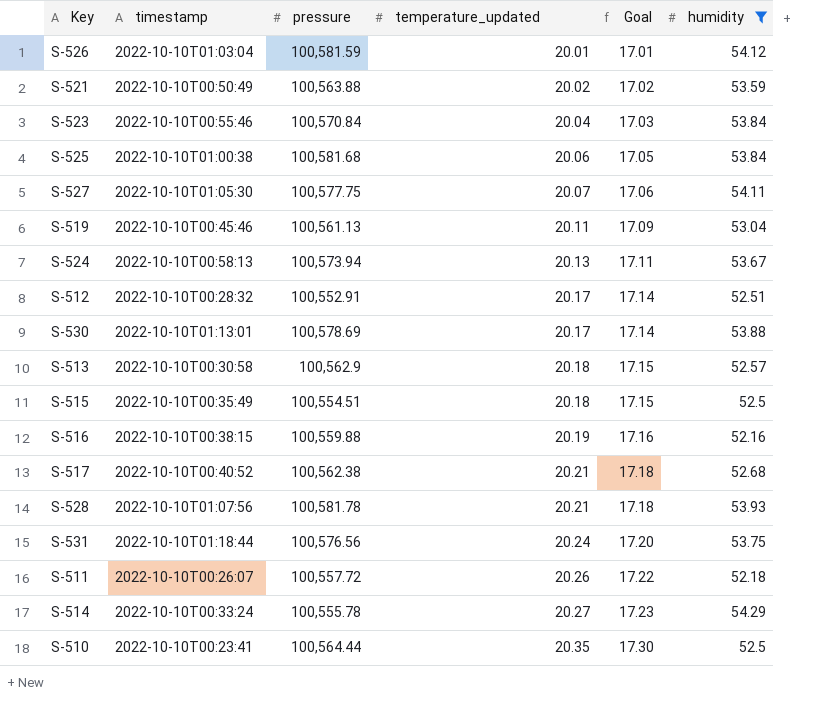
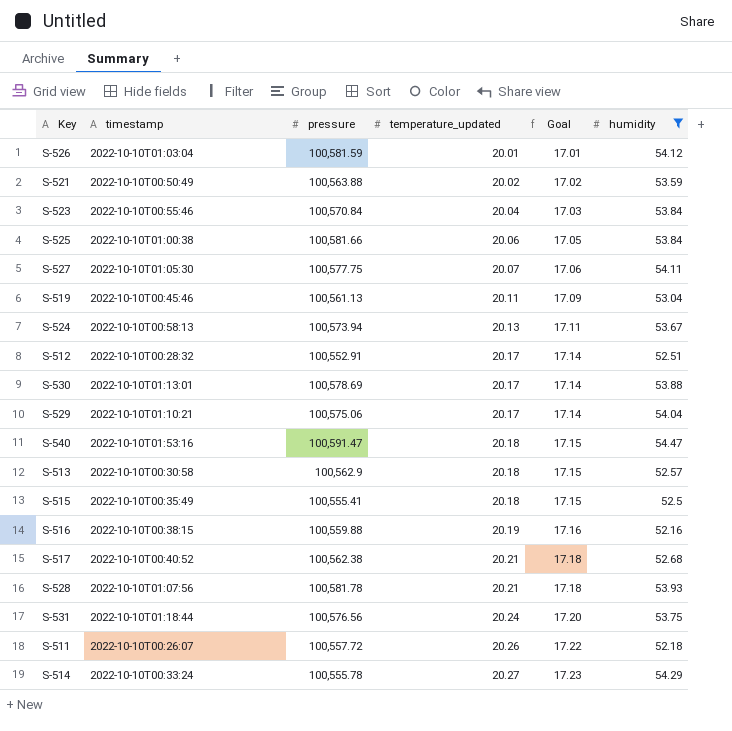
row S-510: 2022-10-10T00:23:41 | 100,564.44 | 20.35 | 17.30 | 52.5 -> none
S-525 | pressure: 100,581.68 -> 100,581.66
row S-529: none -> 2022-10-10T01:10:21 | 100,575.06 | 20.17 | 17.14 | 54.04
row S-540: none -> 2022-10-10T01:53:16 | 100,591.47 | 20.18 | 17.15 | 54.47
S-515 | pressure: 100,554.51 -> 100,555.41

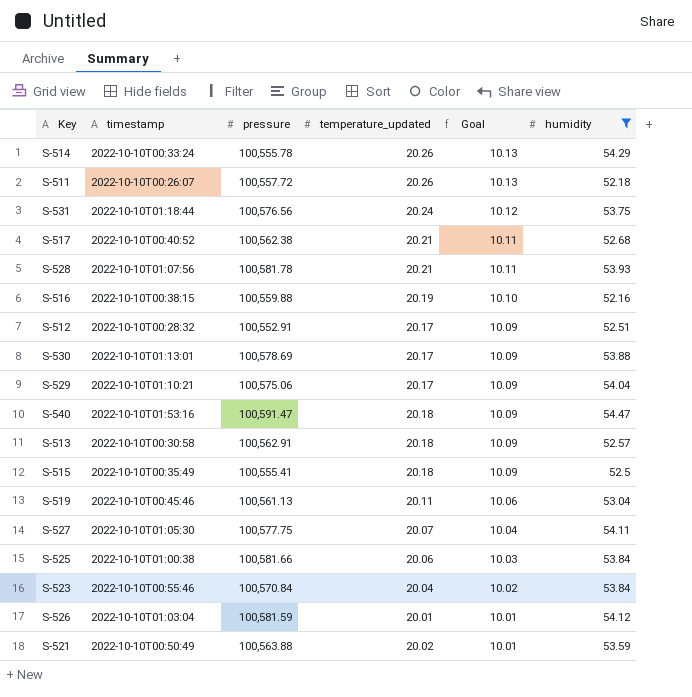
row order: temperature_updated ascending -> Goal descending
column Goal | formula: [temperature_updated] * 0.85 -> [temperature_updated] * 0.5
row S-524: 2022-10-10T00:58:13 | 100,573.94 | 20.13 | 17.11 | 53.67 -> none
S-514 | temperature_updated: 20.27 -> 20.26
S-513 | pressure: 100,562.9 -> 100,562.91

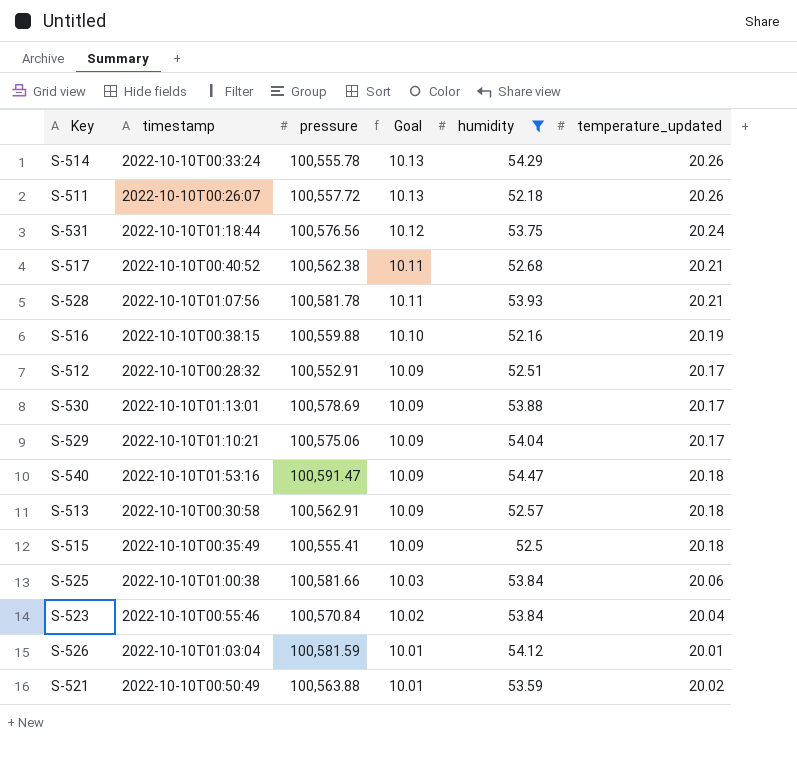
column temperature_updated | position: 4 -> 6
row S-519: 2022-10-10T00:45:46 | 100,561.13 | 20.11 | 10.06 | 53.04 -> none
row S-527: 2022-10-10T01:05:30 | 100,577.75 | 20.07 | 10.04 | 54.11 -> none

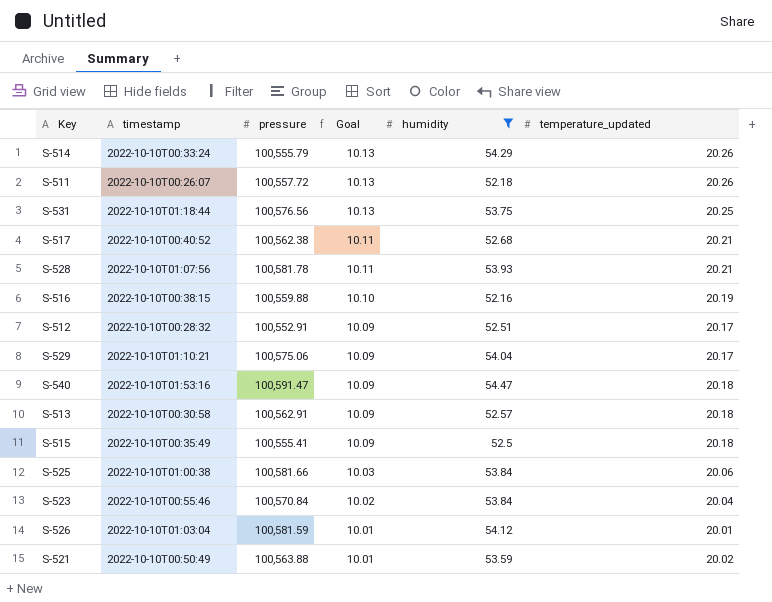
row S-530: 2022-10-10T01:13:01 | 100,578.69 | 10.09 | 53.88 | 20.17 -> none
S-514 | pressure: 100,555.78 -> 100,555.79
S-531 | Goal: 10.12 -> 10.13
S-531 | temperature_updated: 20.24 -> 20.25

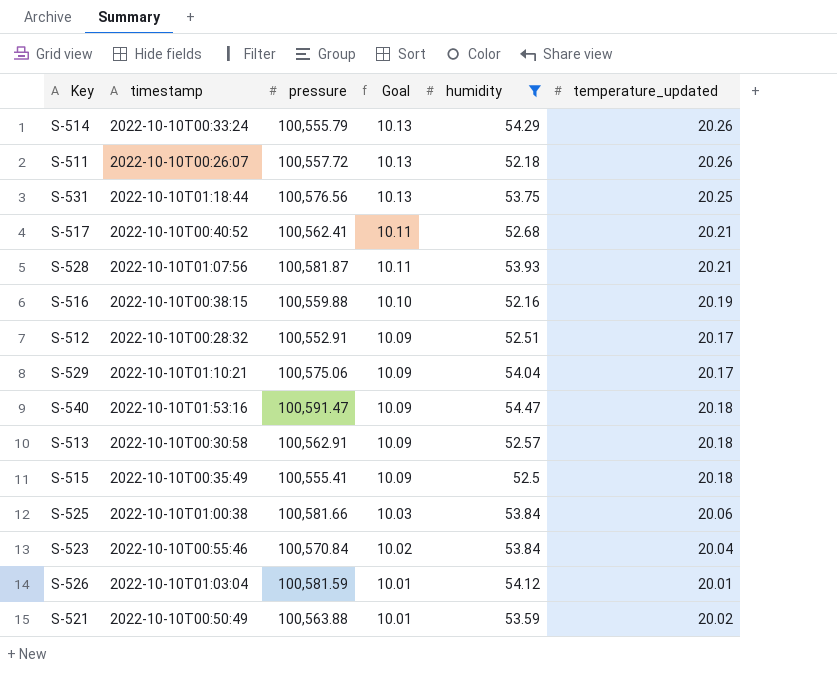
S-517 | pressure: 100,562.38 -> 100,562.41
S-528 | pressure: 100,581.78 -> 100,581.87

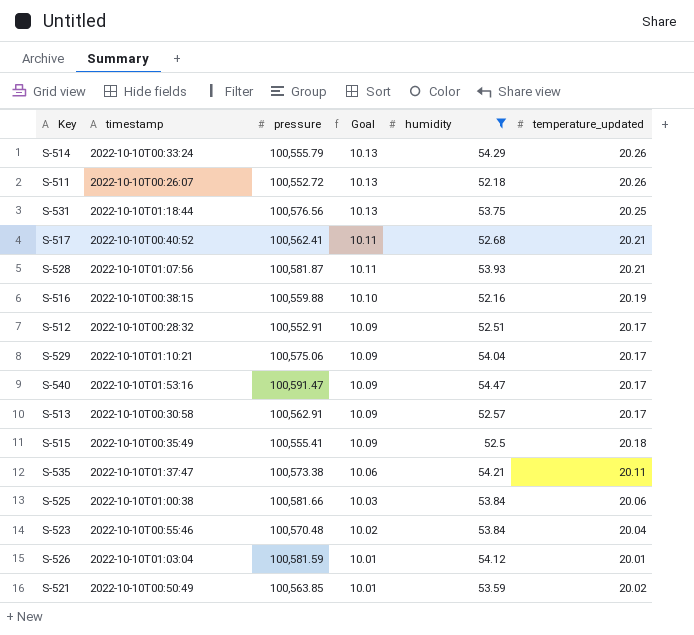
S-511 | pressure: 100,557.72 -> 100,552.72
S-540 | temperature_updated: 20.18 -> 20.17
S-513 | temperature_updated: 20.18 -> 20.17
row S-535: none -> 2022-10-10T01:37:47 | 100,573.38 | 10.06 | 54.21 | 20.11
S-523 | pressure: 100,570.84 -> 100,570.48
S-521 | pressure: 100,563.88 -> 100,563.85

